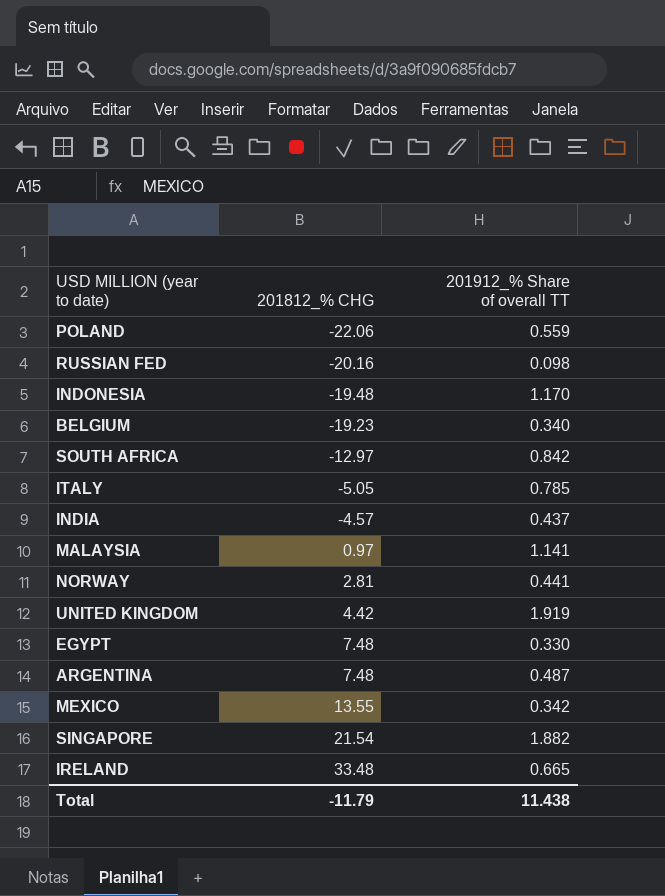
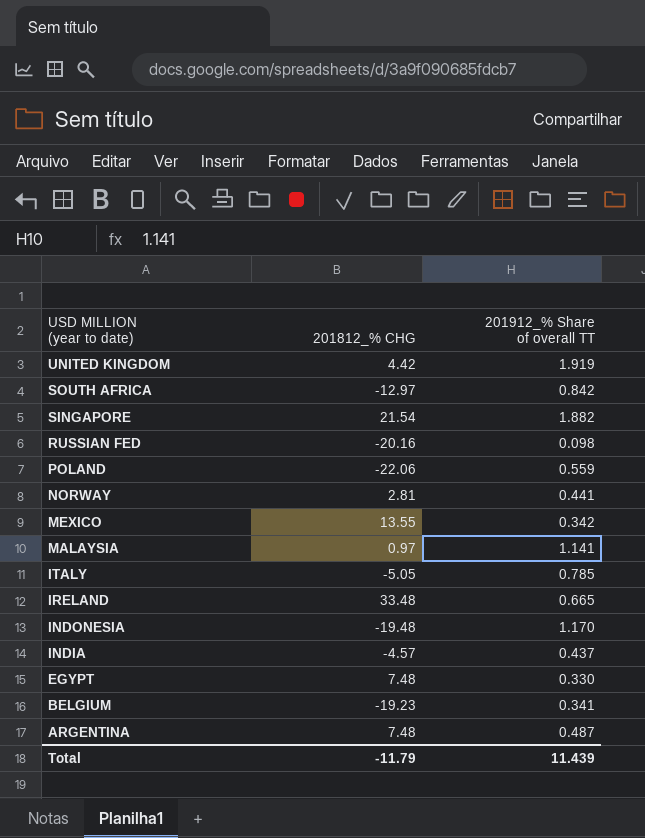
row order: 201812_% CHG ascending -> USD MILLION (year to date) descending
BELGIUM | 201912_% Share of overall TT: 0.340 -> 0.341
Total | 201912_% Share of overall TT: 11.438 -> 11.439

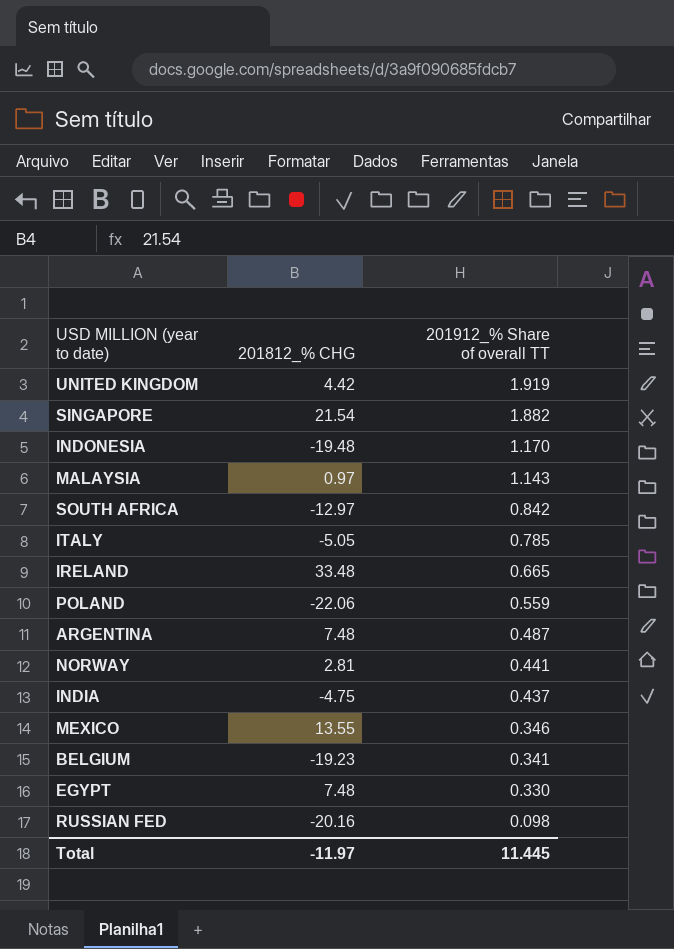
row order: USD MILLION (year to date) descending -> 201912_% Share of overall TT descending
MALAYSIA | 201912_% Share of overall TT: 1.141 -> 1.143
INDIA | 201812_% CHG: -4.57 -> -4.75
MEXICO | 201912_% Share of overall TT: 0.342 -> 0.346
Total | 201812_% CHG: -11.79 -> -11.97
Total | 201912_% Share of overall TT: 11.439 -> 11.445

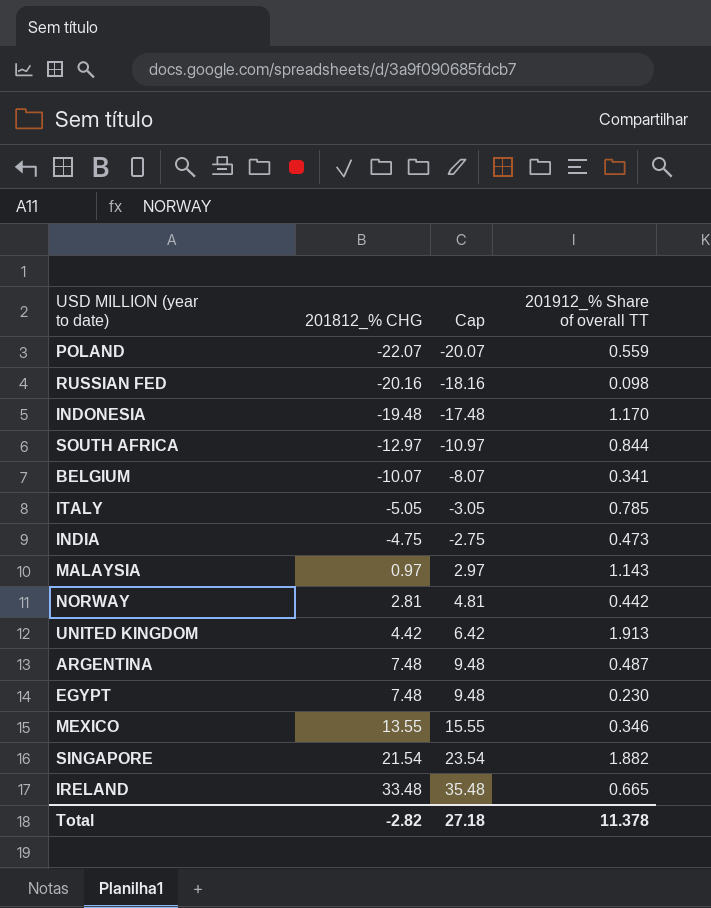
row order: 201912_% Share of overall TT descending -> 201812_% CHG ascending
column Cap | formula: none -> [201812_% CHG] + 2
POLAND | 201812_% CHG: -22.06 -> -22.07
SOUTH AFRICA | 201912_% Share of overall TT: 0.842 -> 0.844
BELGIUM | 201812_% CHG: -19.23 -> -10.07
INDIA | 201912_% Share of overall TT: 0.437 -> 0.473
NORWAY | 201912_% Share of overall TT: 0.441 -> 0.442
UNITED KINGDOM | 201912_% Share of overall TT: 1.919 -> 1.913
EGYPT | 201912_% Share of overall TT: 0.330 -> 0.230
Total | 201812_% CHG: -11.97 -> -2.82
Total | 201912_% Share of overall TT: 11.445 -> 11.378

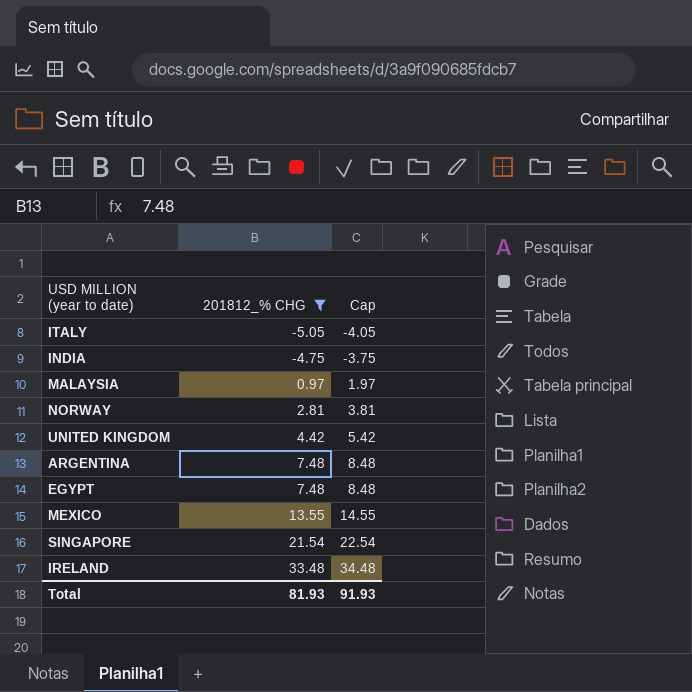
filter: none -> 201812_% CHG >= -5.05
column 201912_% Share of overall TT | position: 4 -> none
column Cap | formula: [201812_% CHG] + 2 -> [201812_% CHG] + 1
Total | 201812_% CHG: -2.82 -> 81.93
Total | Cap: 27.18 -> 91.93

